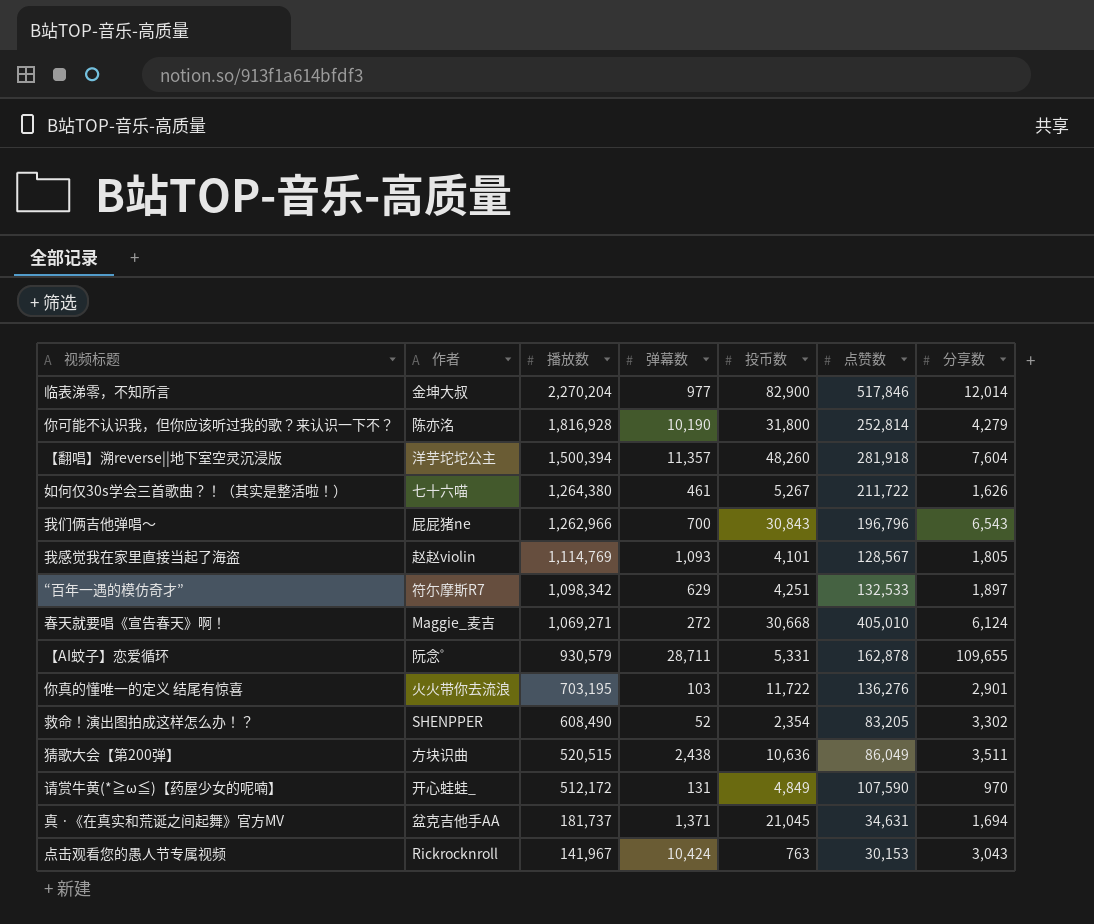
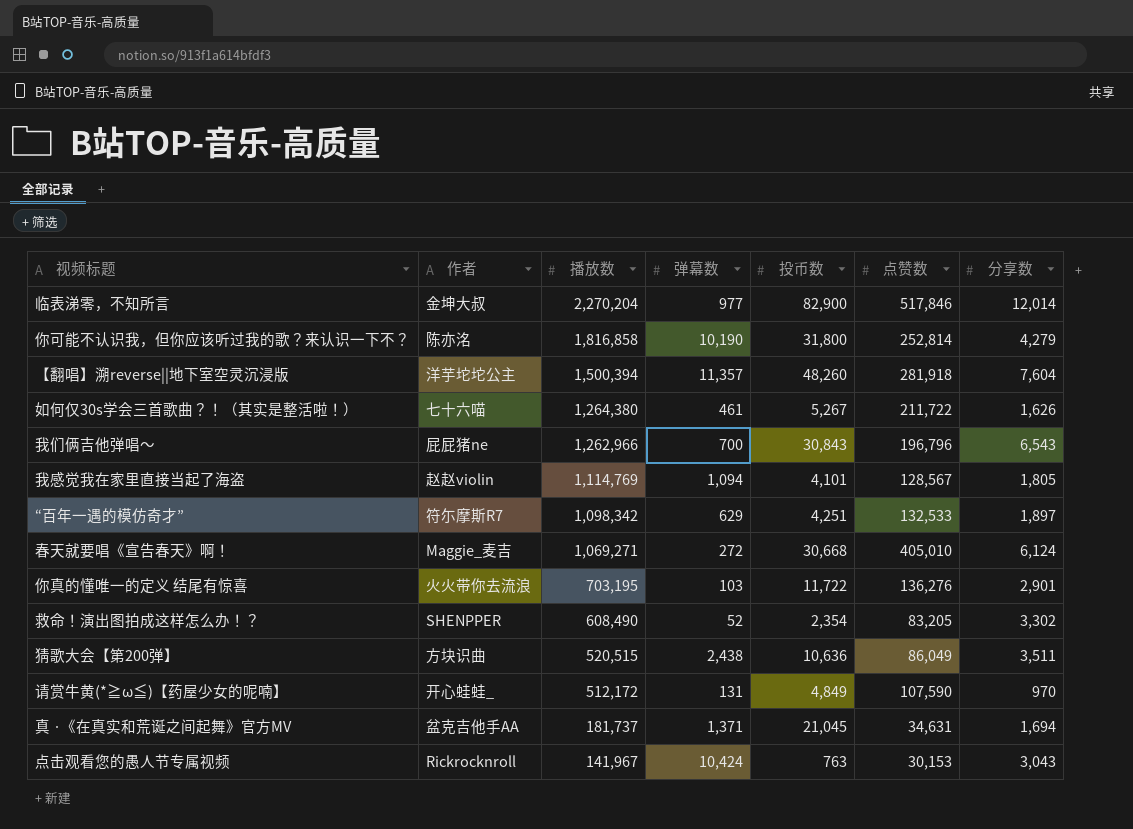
row 【AI蚊子】恋爱循环: 阮念゜ | 930,579 | 28,711 | 5,331 | 162,878 | 109,655 -> none
你可能不认识我，但你应该听过我的歌？来认识一下不？ | 播放数: 1,816,928 -> 1,816,858
我感觉我在家里直接当起了海盗 | 弹幕数: 1,093 -> 1,094

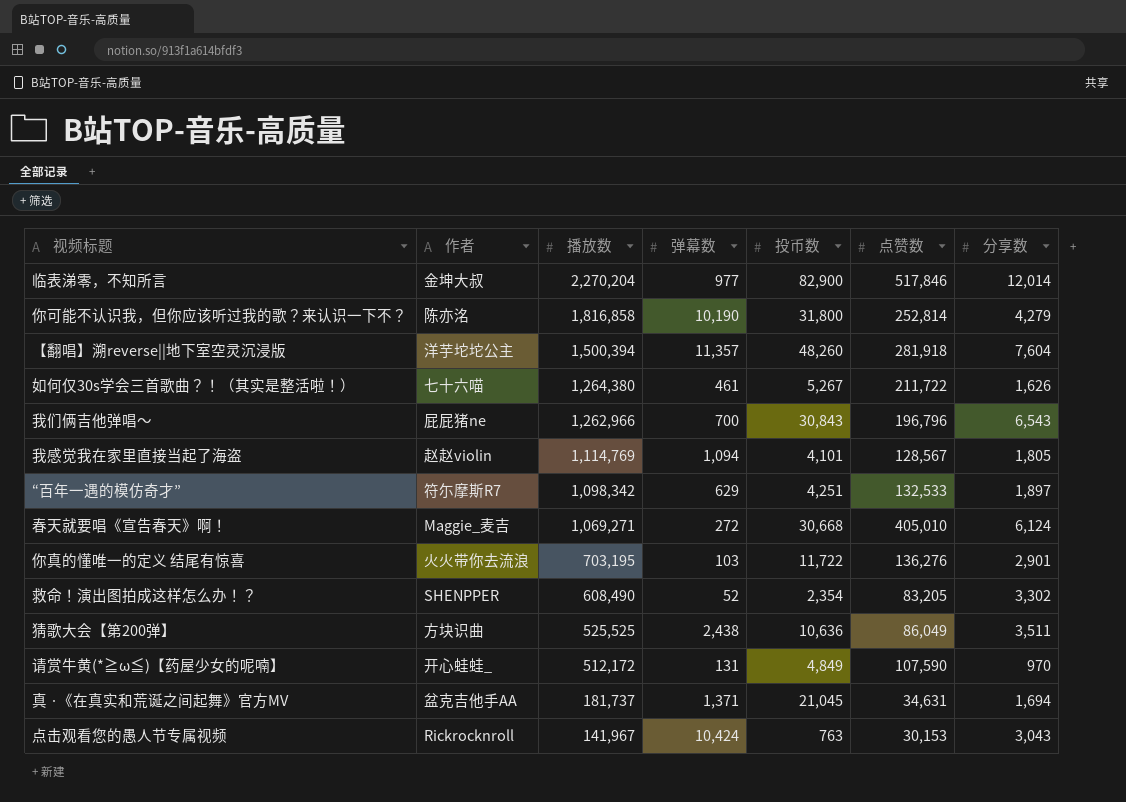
猜歌大会【第200弹】 | 播放数: 520,515 -> 525,525

